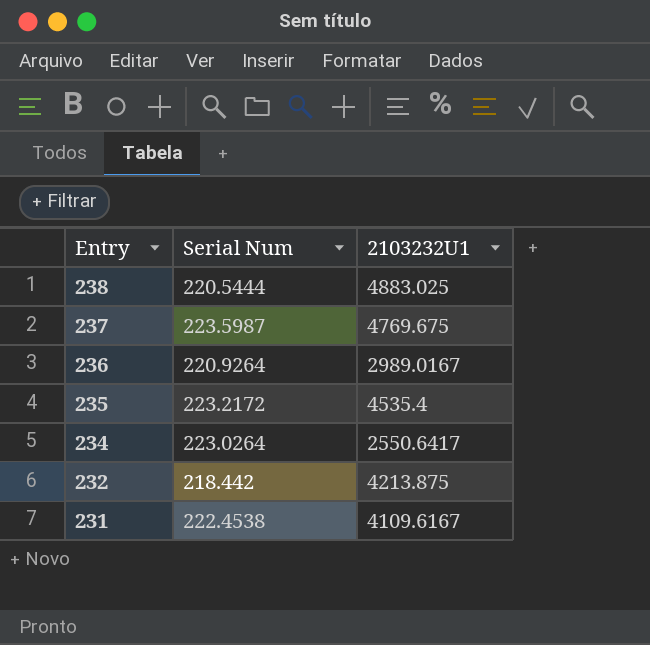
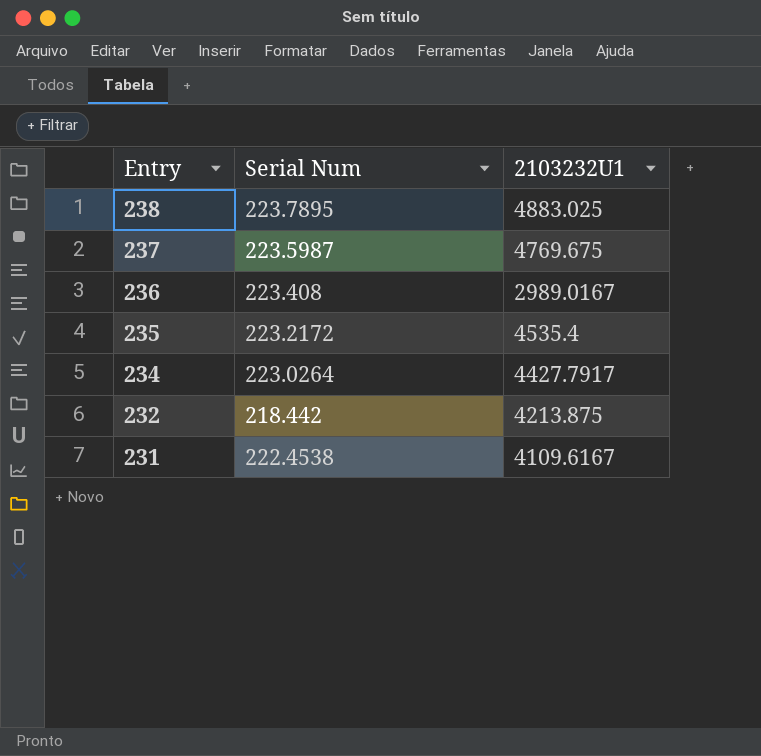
238 | Serial Num: 220.5444 -> 223.7895
236 | Serial Num: 220.9264 -> 223.408
234 | 2103232U1: 2550.6417 -> 4427.7917

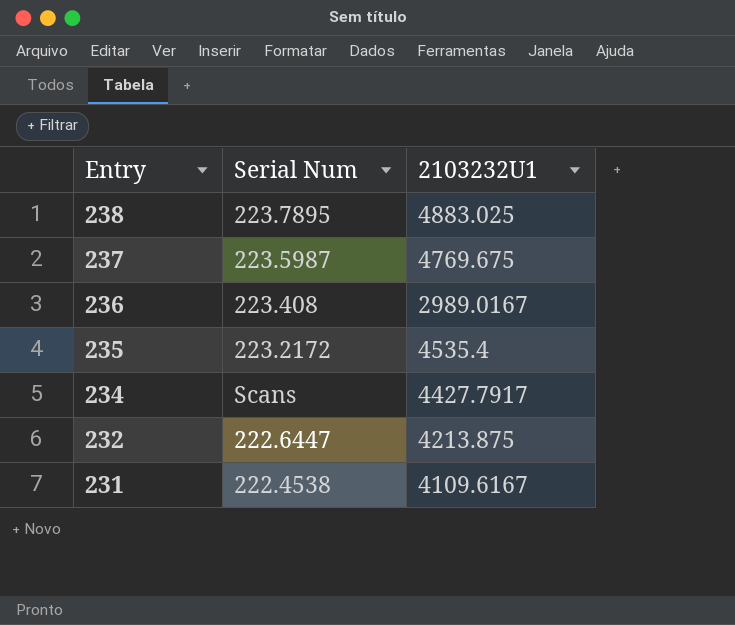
234 | Serial Num: 223.0264 -> Scans
232 | Serial Num: 218.442 -> 222.6447

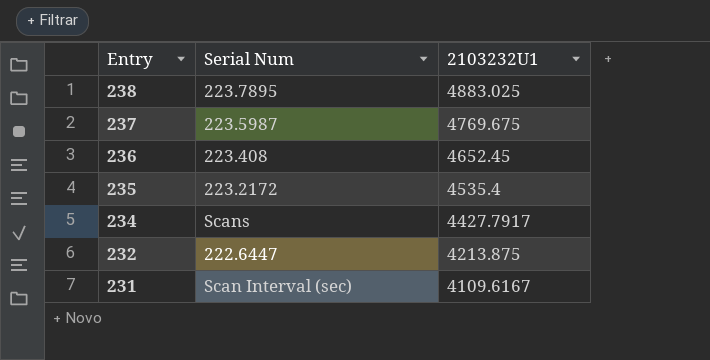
236 | 2103232U1: 2989.0167 -> 4652.45
231 | Serial Num: 222.4538 -> Scan Interval (sec)

